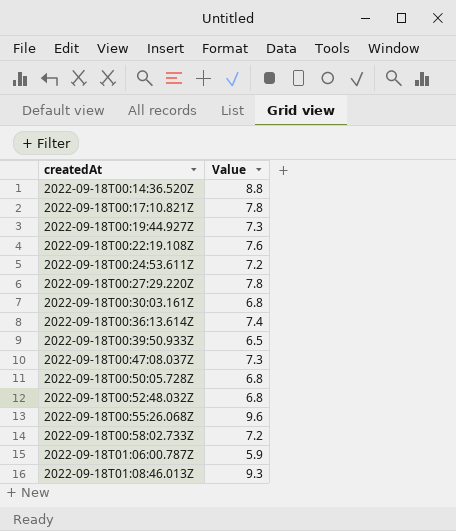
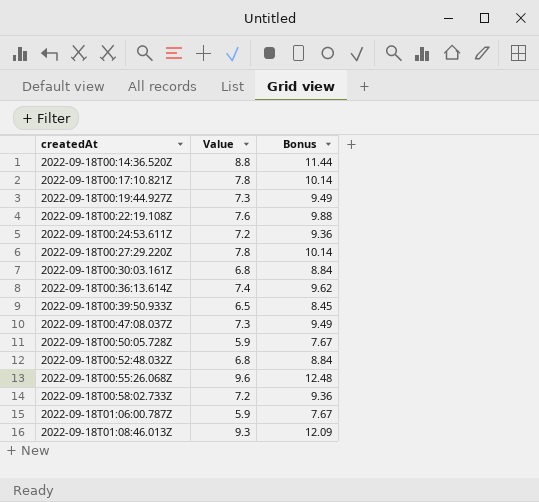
column Bonus | formula: none -> [Value] * 1.3
2022-09-18T00:50:05.728Z | Value: 6.8 -> 5.9

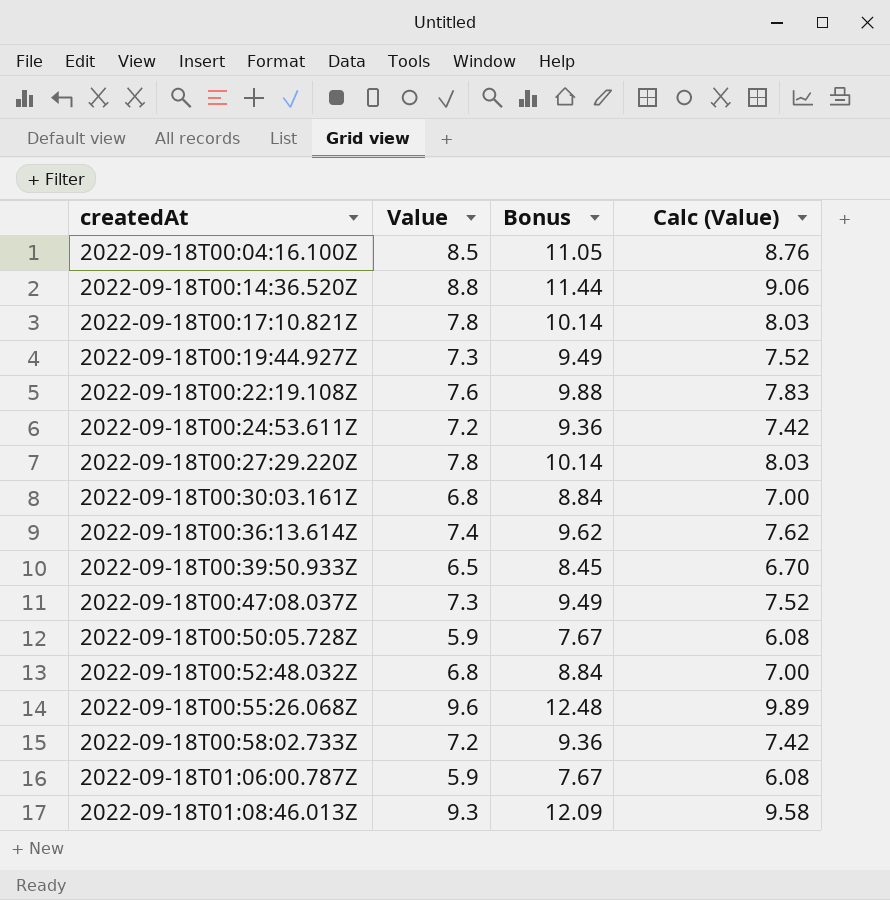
column Calc (Value) | formula: none -> [Value] * 1.03
row 2022-09-18T00:04:16.100Z: none -> 8.5 | 11.05 | 8.76

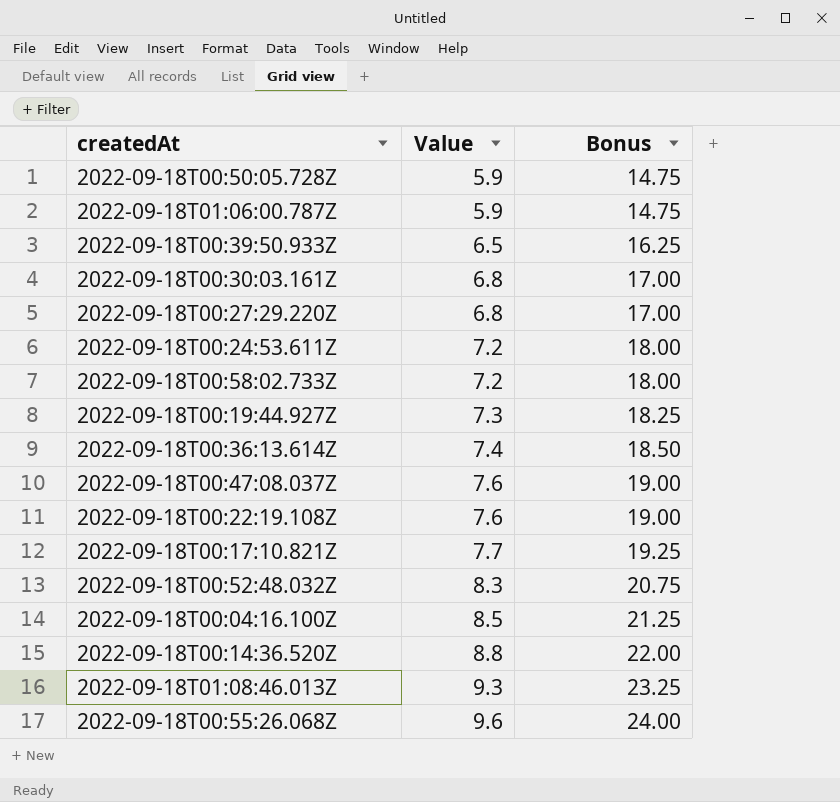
row order: createdAt ascending -> Value ascending
column Calc (Value) | formula: [Value] * 1.03 -> none
column Bonus | formula: [Value] * 1.3 -> [Value] * 2.5
2022-09-18T00:27:29.220Z | Value: 7.8 -> 6.8
2022-09-18T00:47:08.037Z | Value: 7.3 -> 7.6
2022-09-18T00:17:10.821Z | Value: 7.8 -> 7.7
2022-09-18T00:52:48.032Z | Value: 6.8 -> 8.3

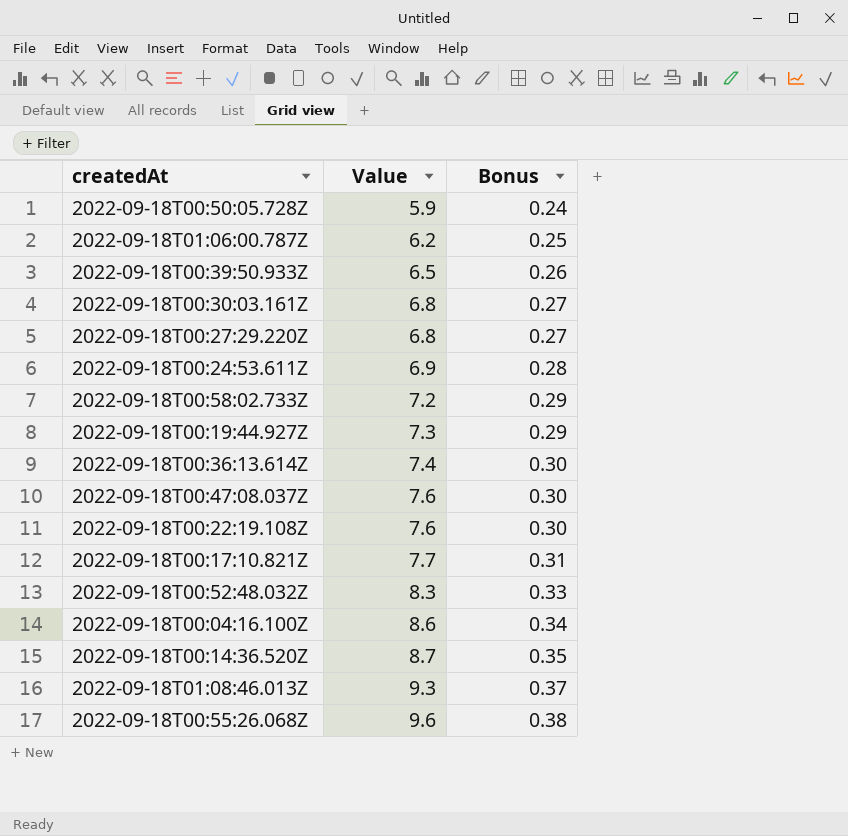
column Bonus | formula: [Value] * 2.5 -> [Value] * 0.04
2022-09-18T01:06:00.787Z | Value: 5.9 -> 6.2
2022-09-18T00:24:53.611Z | Value: 7.2 -> 6.9
2022-09-18T00:04:16.100Z | Value: 8.5 -> 8.6
2022-09-18T00:14:36.520Z | Value: 8.8 -> 8.7

